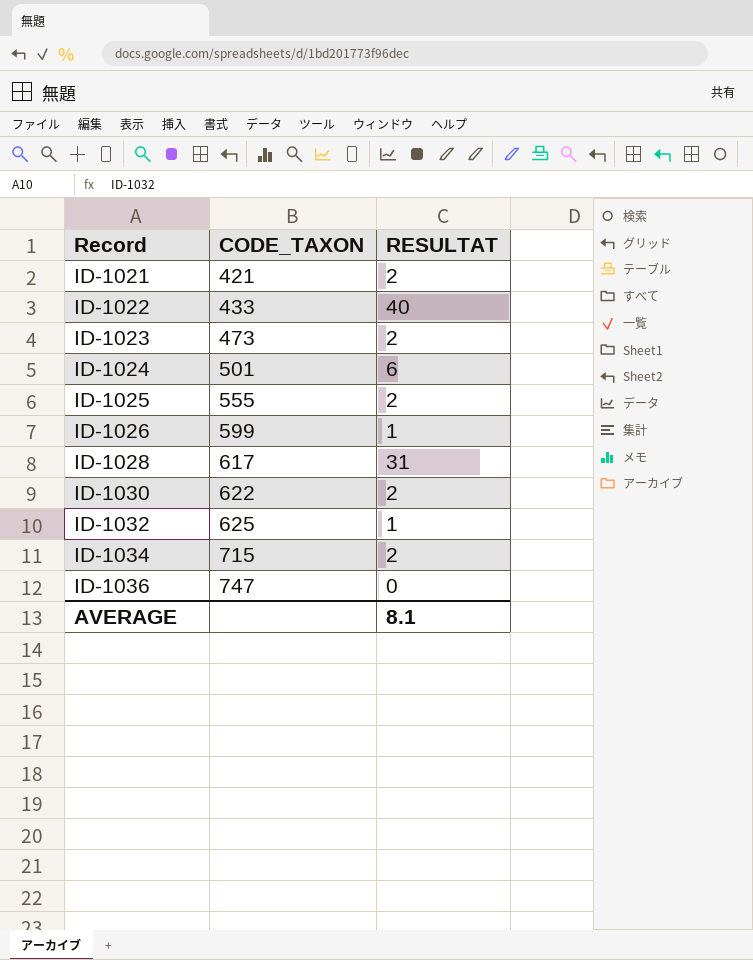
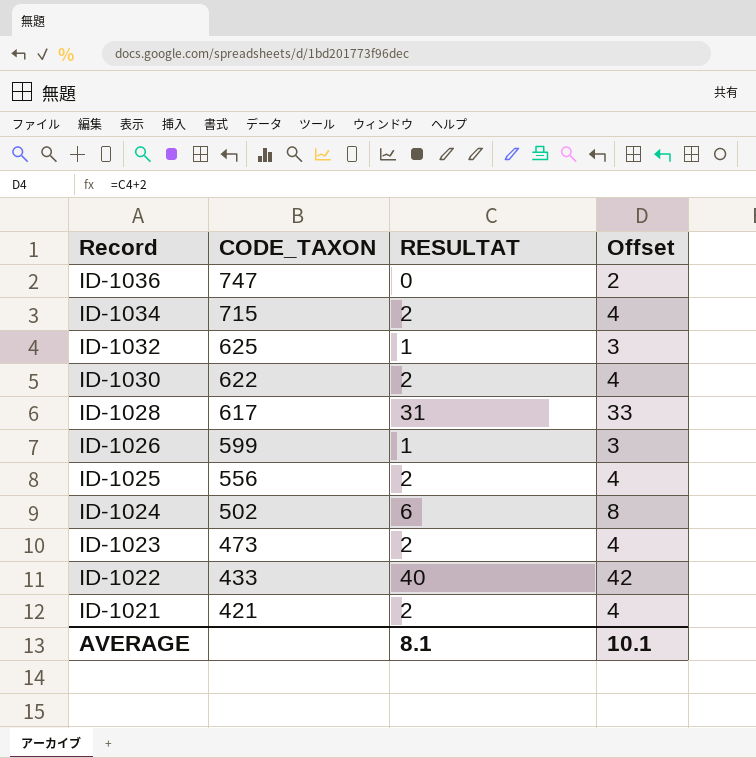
row order: Record ascending -> Record descending
column Offset | formula: none -> [RESULTAT] + 2
ID-1025 | CODE_TAXON: 555 -> 556
ID-1024 | CODE_TAXON: 501 -> 502

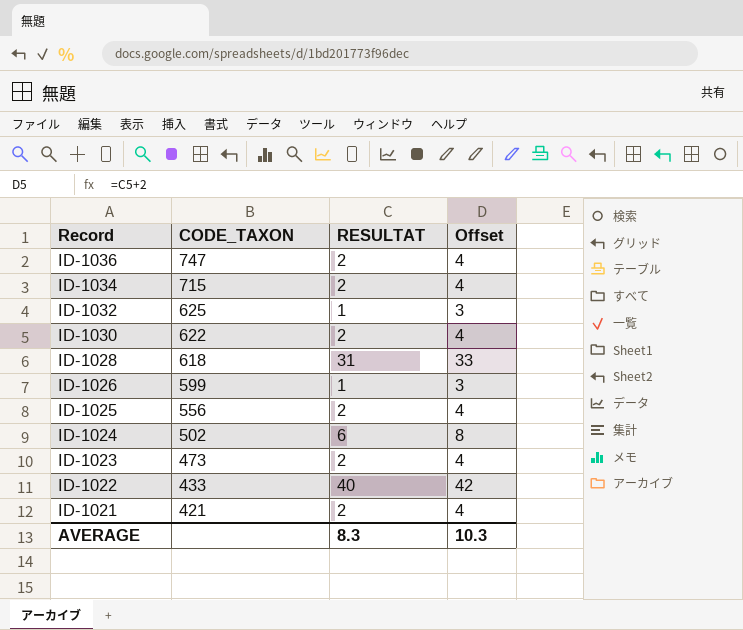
ID-1036 | RESULTAT: 0 -> 2
ID-1036 | Offset: 2 -> 4
ID-1028 | CODE_TAXON: 617 -> 618
AVERAGE | RESULTAT: 8.1 -> 8.3
AVERAGE | Offset: 10.1 -> 10.3

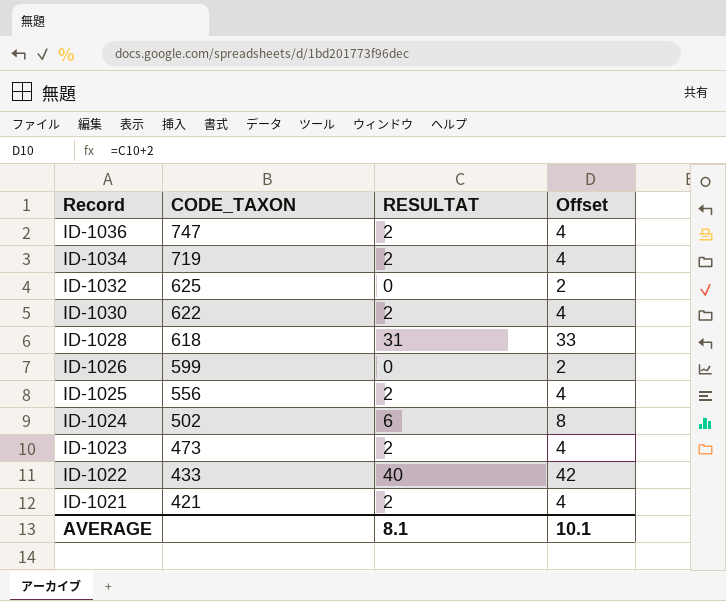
ID-1034 | CODE_TAXON: 715 -> 719
ID-1032 | RESULTAT: 1 -> 0
ID-1032 | Offset: 3 -> 2
ID-1026 | RESULTAT: 1 -> 0
ID-1026 | Offset: 3 -> 2
AVERAGE | RESULTAT: 8.3 -> 8.1
AVERAGE | Offset: 10.3 -> 10.1

